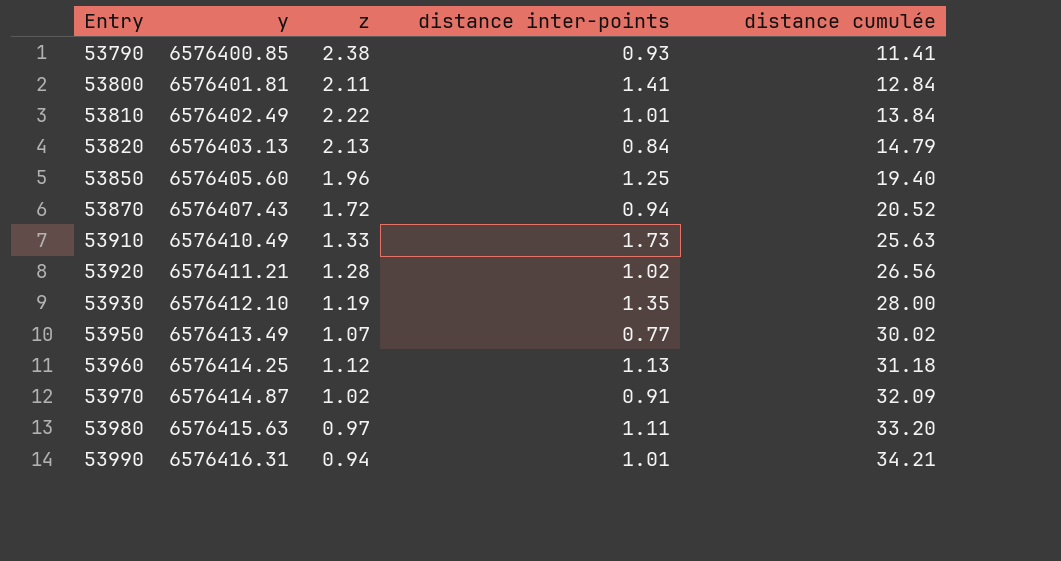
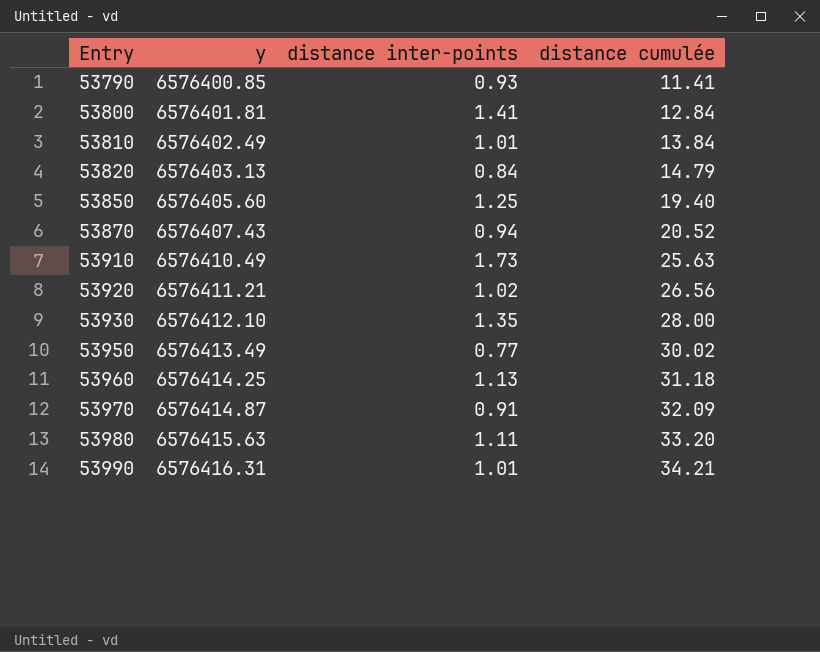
column z | position: 3 -> none

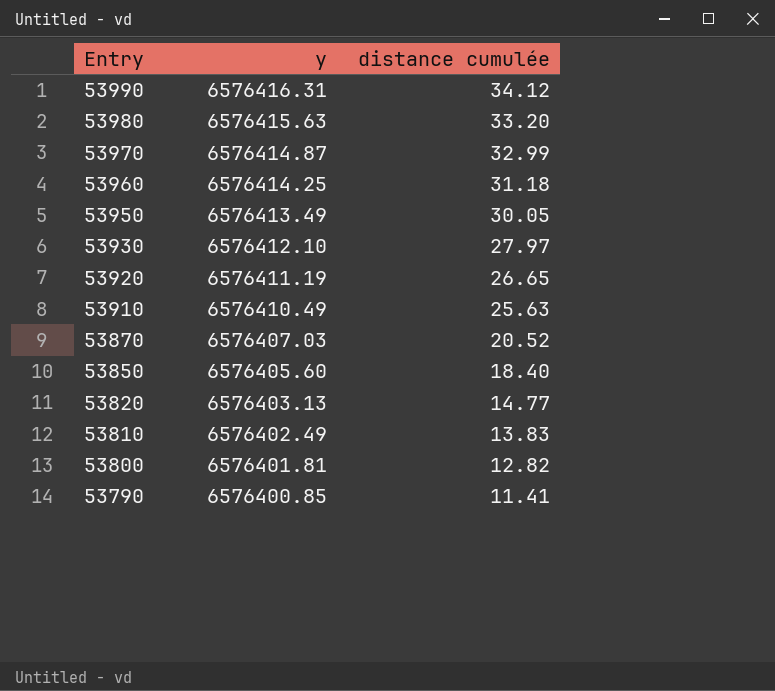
row order: Entry ascending -> Entry descending
column distance inter-points | position: 3 -> none
53990 | distance cumulée: 34.21 -> 34.12
53970 | distance cumulée: 32.09 -> 32.99
53950 | distance cumulée: 30.02 -> 30.05
53930 | distance cumulée: 28.00 -> 27.97
53920 | y: 6576411.21 -> 6576411.19
53920 | distance cumulée: 26.56 -> 26.65
53870 | y: 6576407.43 -> 6576407.03
53850 | distance cumulée: 19.40 -> 18.40
53820 | distance cumulée: 14.79 -> 14.77
53810 | distance cumulée: 13.84 -> 13.83
53800 | distance cumulée: 12.84 -> 12.82

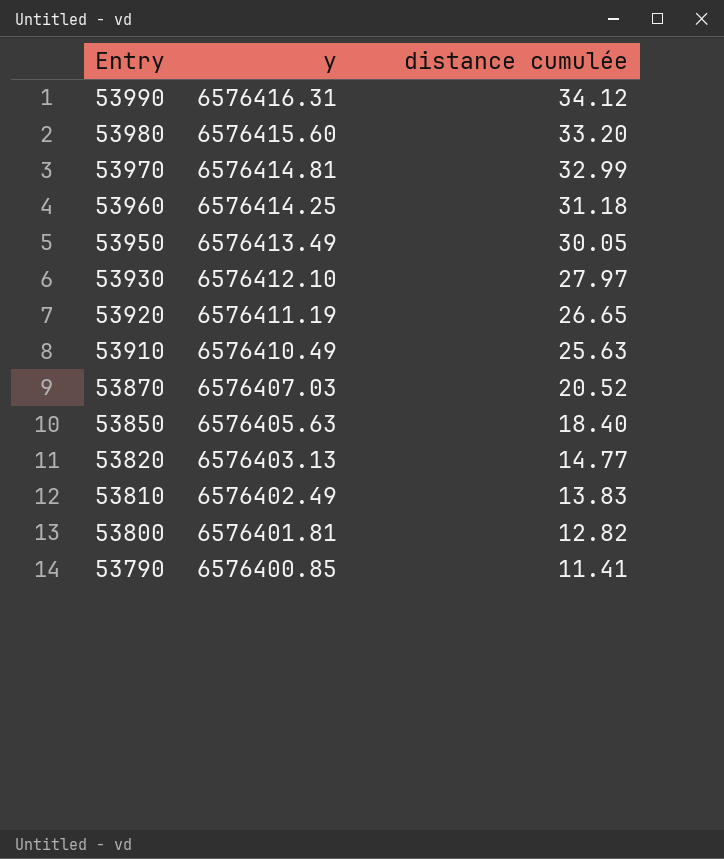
53980 | y: 6576415.63 -> 6576415.60
53970 | y: 6576414.87 -> 6576414.81
53850 | y: 6576405.60 -> 6576405.63

